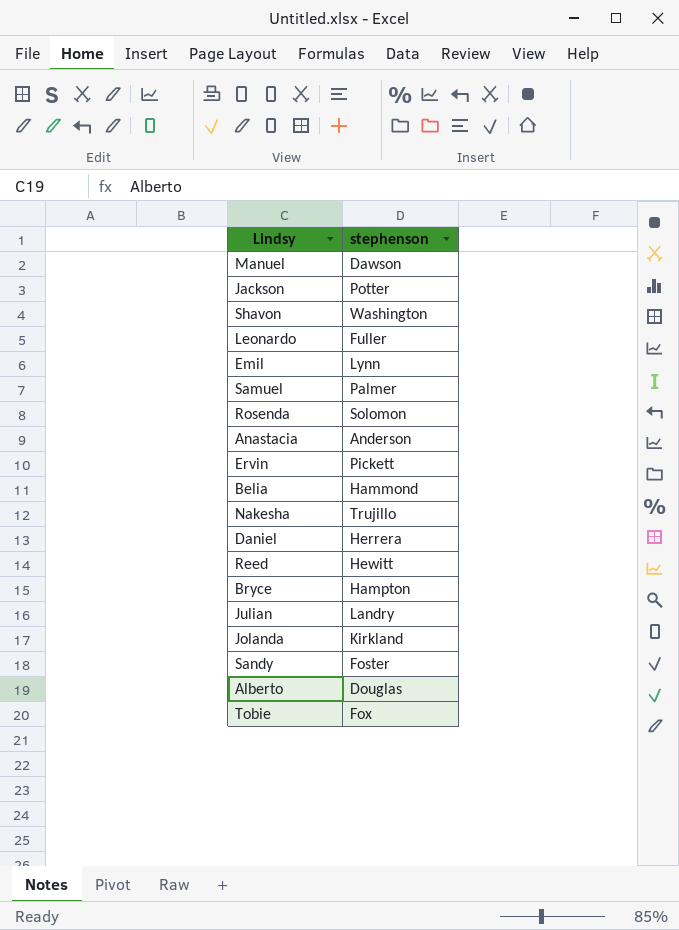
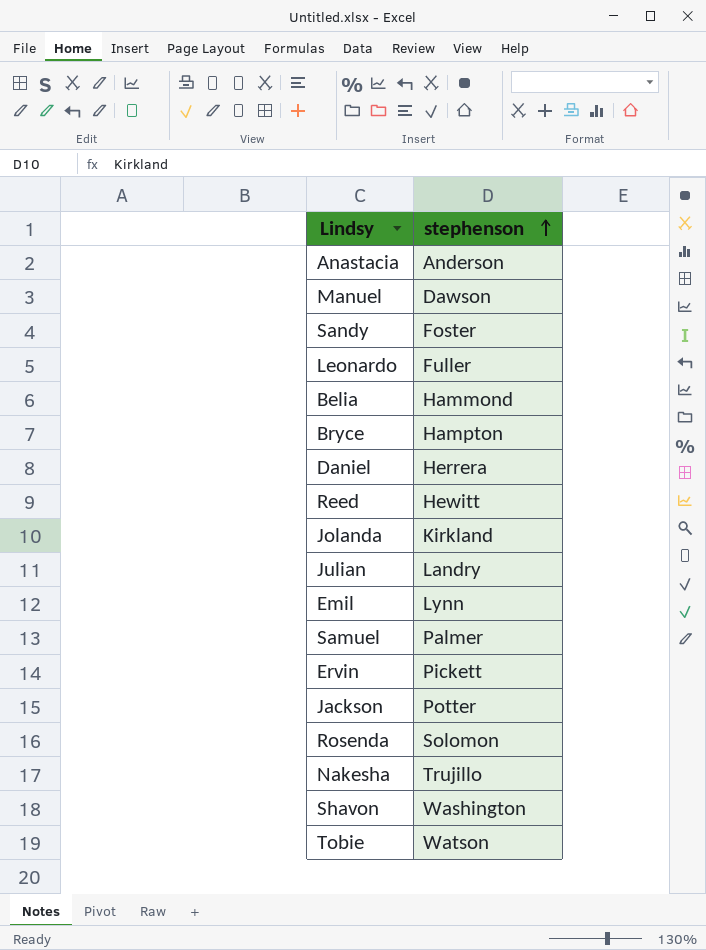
row order: none -> stephenson ascending
row Alberto: Douglas -> none
Tobie | stephenson: Fox -> Watson

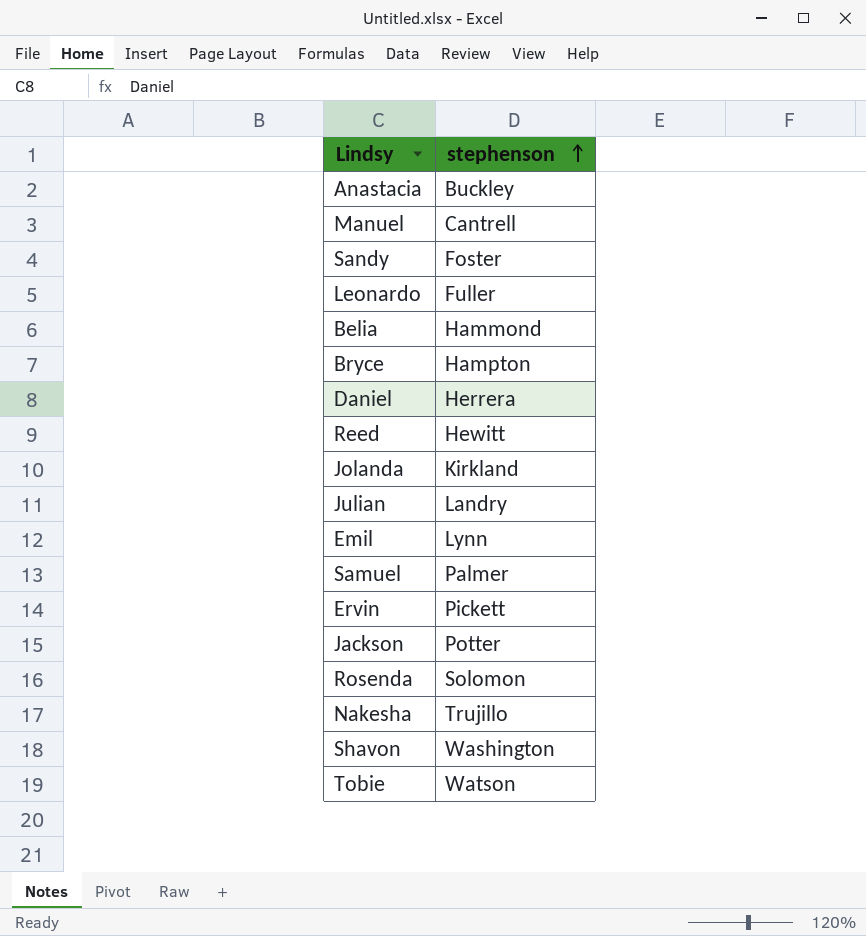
Anastacia | stephenson: Anderson -> Buckley
Manuel | stephenson: Dawson -> Cantrell

